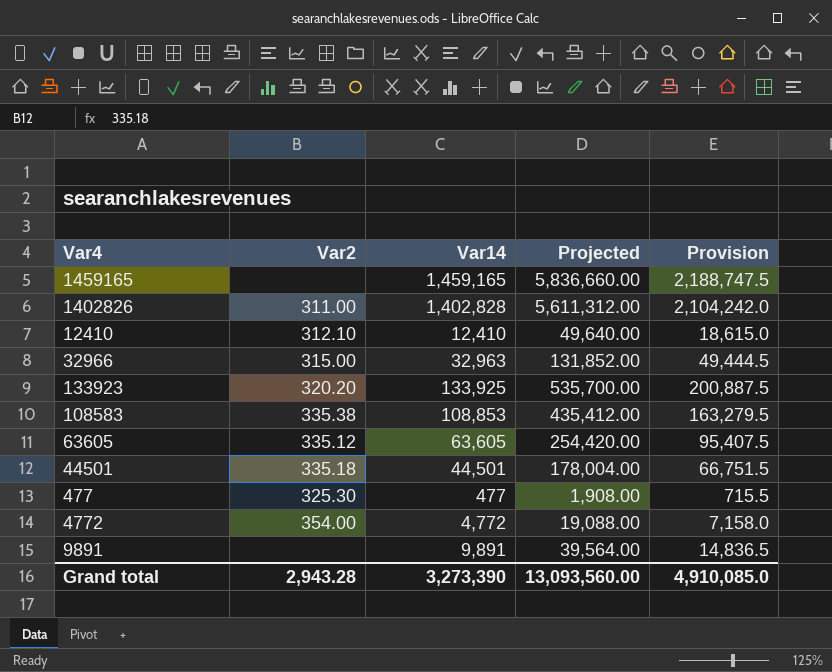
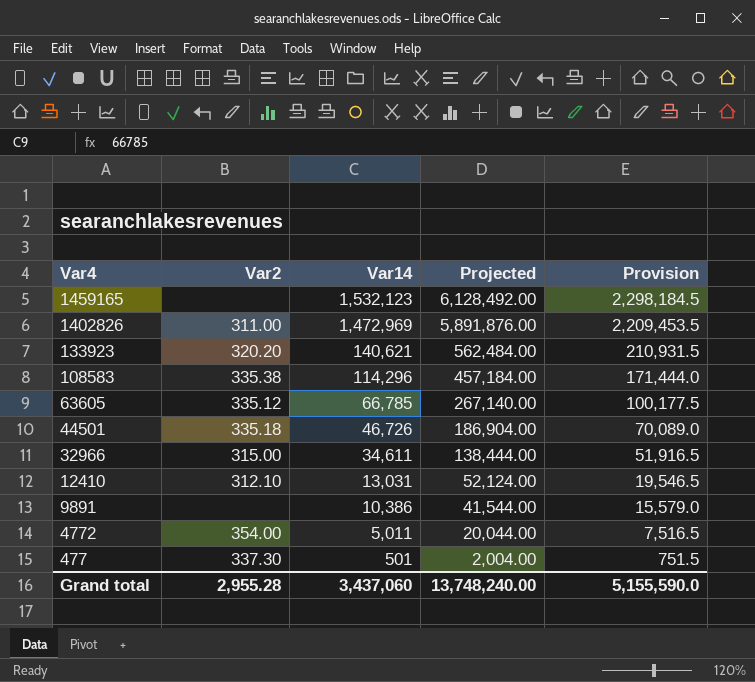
row order: none -> Var4 descending
1459165 | Var14: 1,459,165 -> 1,532,123
1459165 | Projected: 5,836,660.00 -> 6,128,492.00
1459165 | Provision: 2,188,747.5 -> 2,298,184.5
1402826 | Var14: 1,402,828 -> 1,472,969
1402826 | Projected: 5,611,312.00 -> 5,891,876.00
1402826 | Provision: 2,104,242.0 -> 2,209,453.5
133923 | Var14: 133,925 -> 140,621
133923 | Projected: 535,700.00 -> 562,484.00
133923 | Provision: 200,887.5 -> 210,931.5
108583 | Var14: 108,853 -> 114,296
108583 | Projected: 435,412.00 -> 457,184.00
108583 | Provision: 163,279.5 -> 171,444.0
63605 | Var14: 63,605 -> 66,785
63605 | Projected: 254,420.00 -> 267,140.00
63605 | Provision: 95,407.5 -> 100,177.5
44501 | Var14: 44,501 -> 46,726
44501 | Projected: 178,004.00 -> 186,904.00
44501 | Provision: 66,751.5 -> 70,089.0
32966 | Var14: 32,963 -> 34,611
32966 | Projected: 131,852.00 -> 138,444.00
32966 | Provision: 49,444.5 -> 51,916.5
12410 | Var14: 12,410 -> 13,031
12410 | Projected: 49,640.00 -> 52,124.00
12410 | Provision: 18,615.0 -> 19,546.5
9891 | Var14: 9,891 -> 10,386
9891 | Projected: 39,564.00 -> 41,544.00
9891 | Provision: 14,836.5 -> 15,579.0
4772 | Var14: 4,772 -> 5,011
4772 | Projected: 19,088.00 -> 20,044.00
4772 | Provision: 7,158.0 -> 7,516.5
477 | Var2: 325.30 -> 337.30
477 | Var14: 477 -> 501
477 | Projected: 1,908.00 -> 2,004.00
477 | Provision: 715.5 -> 751.5
Grand total | Var2: 2,943.28 -> 2,955.28
Grand total | Var14: 3,273,390 -> 3,437,060
Grand total | Projected: 13,093,560.00 -> 13,748,240.00
Grand total | Provision: 4,910,085.0 -> 5,155,590.0

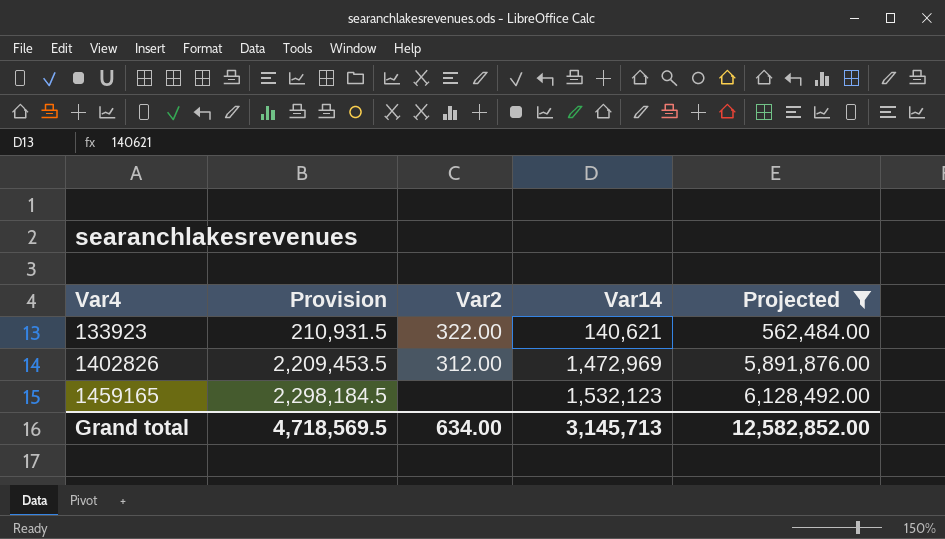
filter: none -> Projected >= 562,484.00
row order: Var4 descending -> Var4 ascending
column Provision | position: 5 -> 2
133923 | Var2: 320.20 -> 322.00
1402826 | Var2: 311.00 -> 312.00
Grand total | Provision: 5,155,590.0 -> 4,718,569.5
Grand total | Var2: 2,955.28 -> 634.00
Grand total | Var14: 3,437,060 -> 3,145,713
Grand total | Projected: 13,748,240.00 -> 12,582,852.00

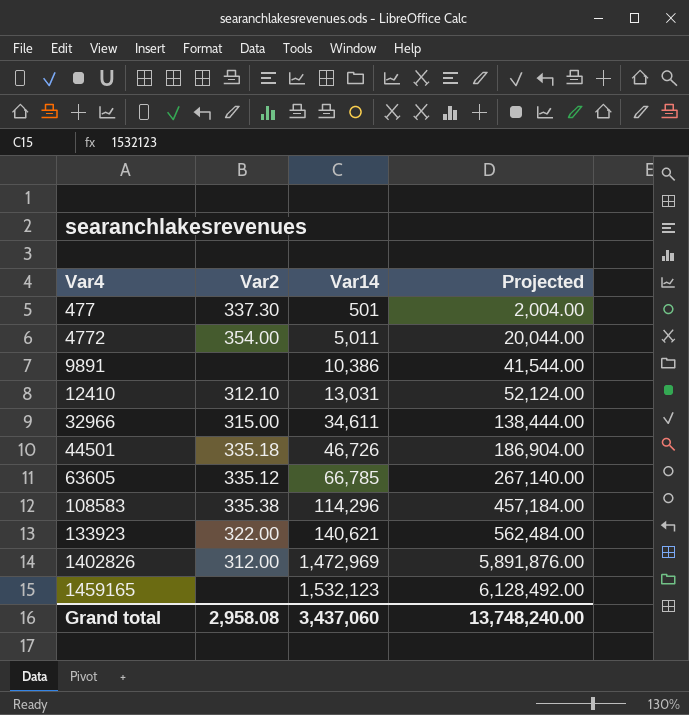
filter: Projected >= 562,484.00 -> none
column Provision | formula: [Var14] * 1.5 -> none
Grand total | Var2: 634.00 -> 2,958.08
Grand total | Var14: 3,145,713 -> 3,437,060
Grand total | Projected: 12,582,852.00 -> 13,748,240.00

